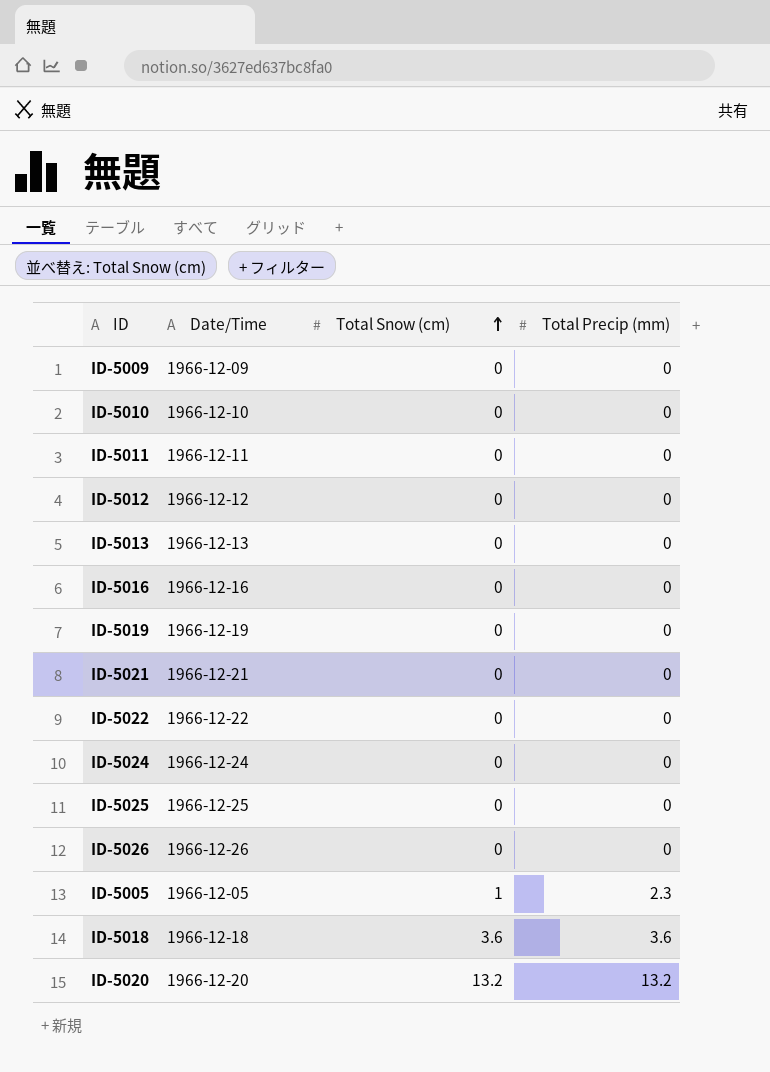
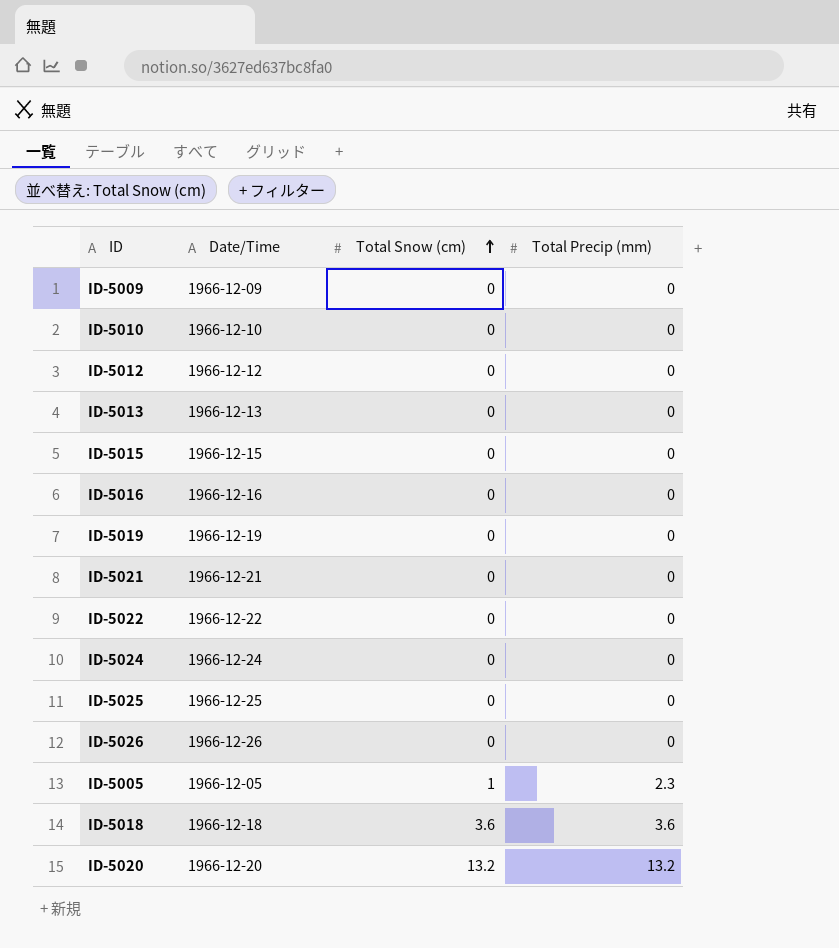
row ID-5011: 1966-12-11 | 0 | 0 -> none
row ID-5015: none -> 1966-12-15 | 0 | 0

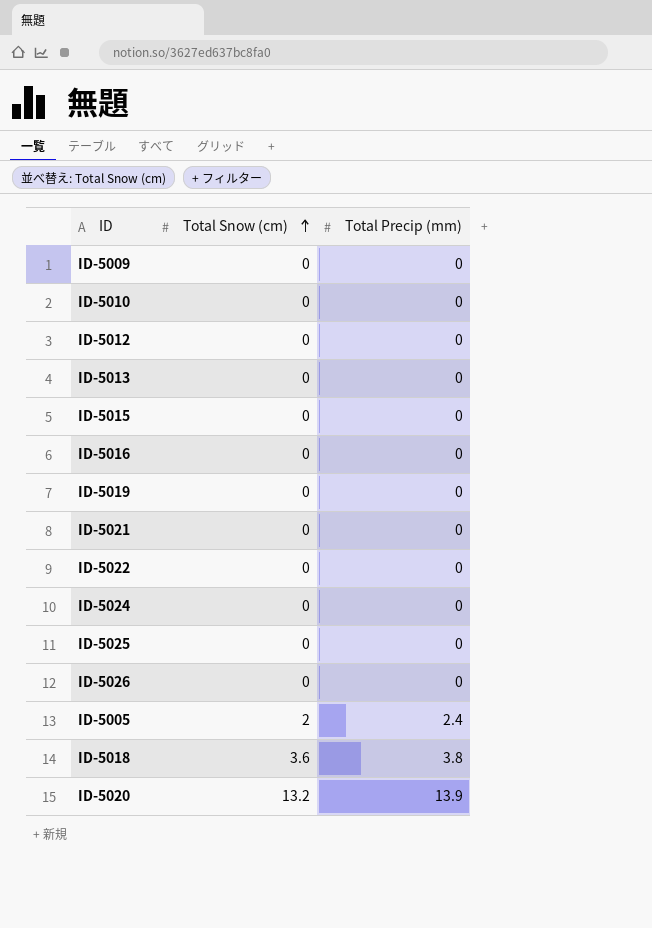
column Date/Time | position: 2 -> none
ID-5005 | Total Snow (cm): 1 -> 2
ID-5005 | Total Precip (mm): 2.3 -> 2.4
ID-5018 | Total Precip (mm): 3.6 -> 3.8
ID-5020 | Total Precip (mm): 13.2 -> 13.9

